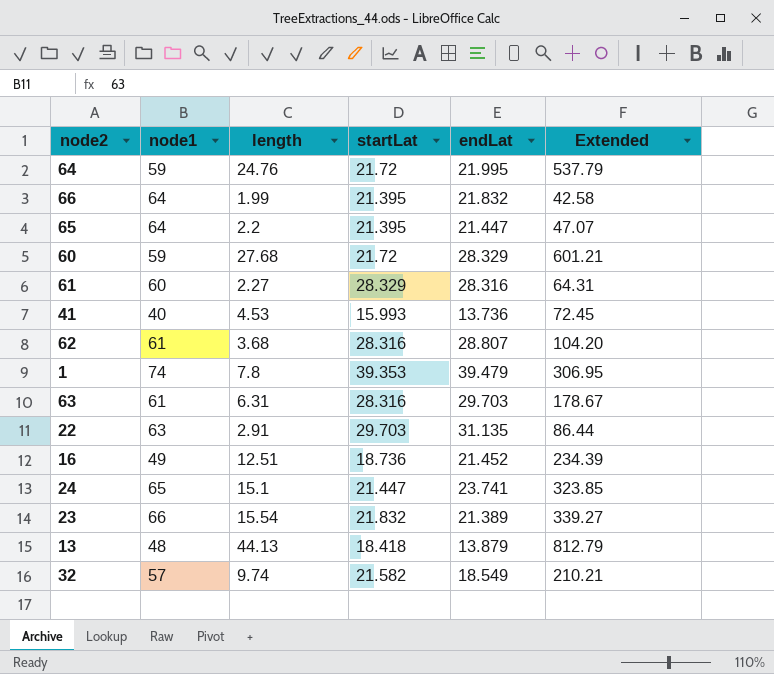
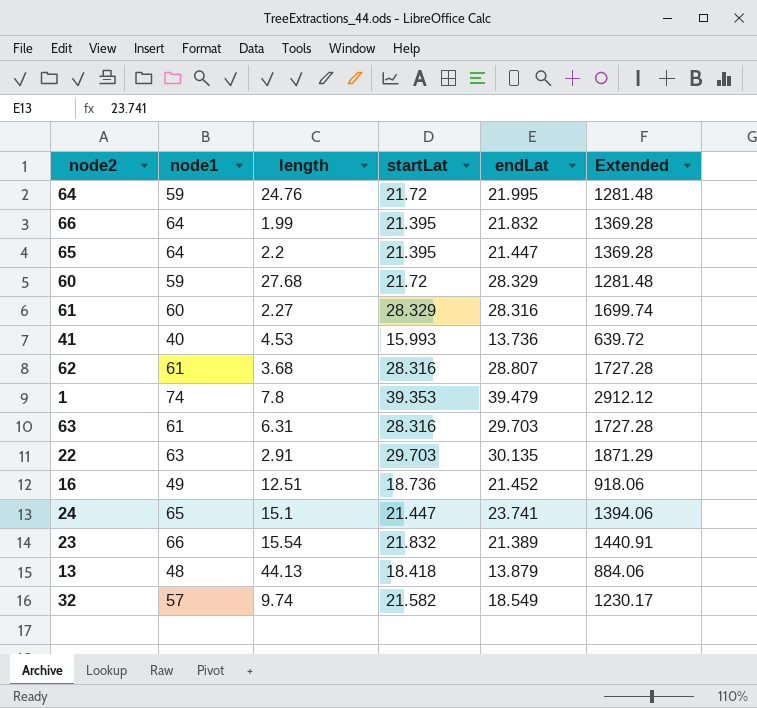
column Extended | formula: [length] * [startLat] -> [node1] * [startLat]
22 | endLat: 31.135 -> 30.135

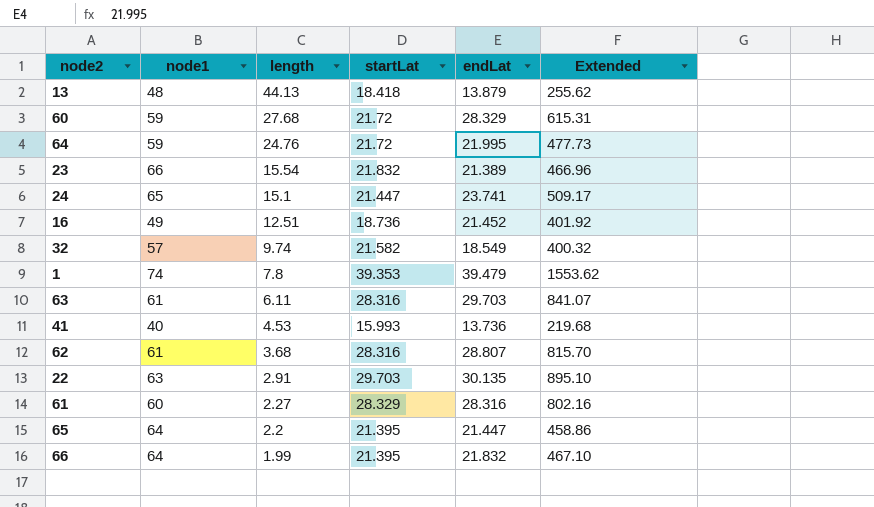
row order: none -> length descending
column Extended | formula: [node1] * [startLat] -> [startLat] * [endLat]
63 | length: 6.31 -> 6.11

